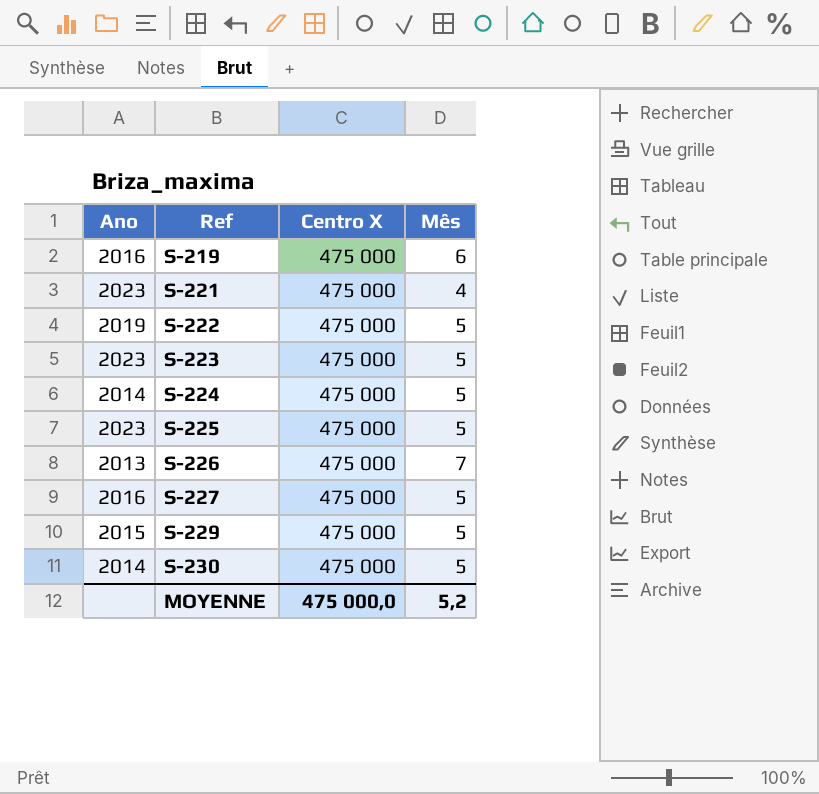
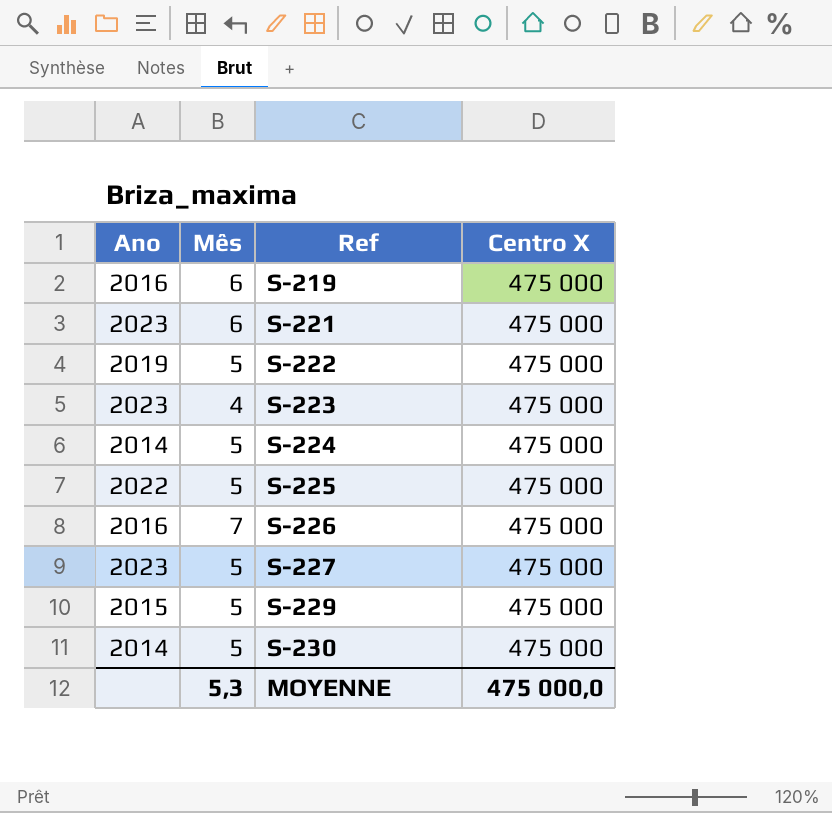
column Mês | position: 4 -> 2
S-221 | Mês: 4 -> 6
S-223 | Mês: 5 -> 4
S-225 | Ano: 2023 -> 2022
S-226 | Ano: 2013 -> 2016
S-227 | Ano: 2016 -> 2023
MOYENNE | Mês: 5,2 -> 5,3

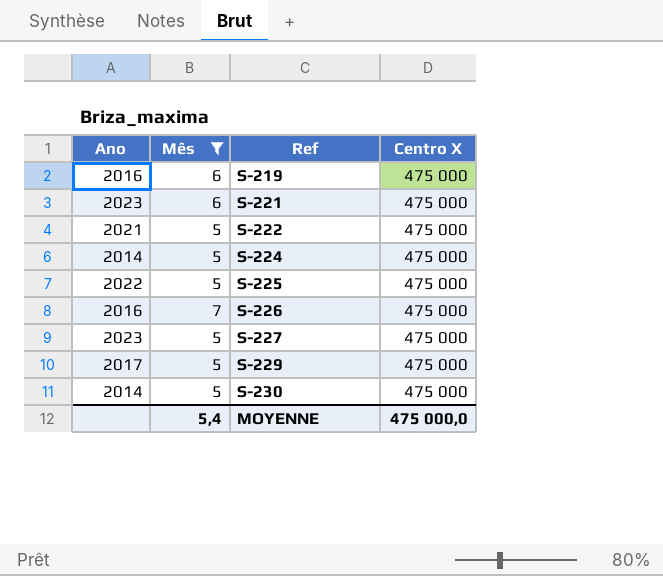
filter: none -> Mês != 4
S-222 | Ano: 2019 -> 2021
S-229 | Ano: 2015 -> 2017
MOYENNE | Mês: 5,3 -> 5,4

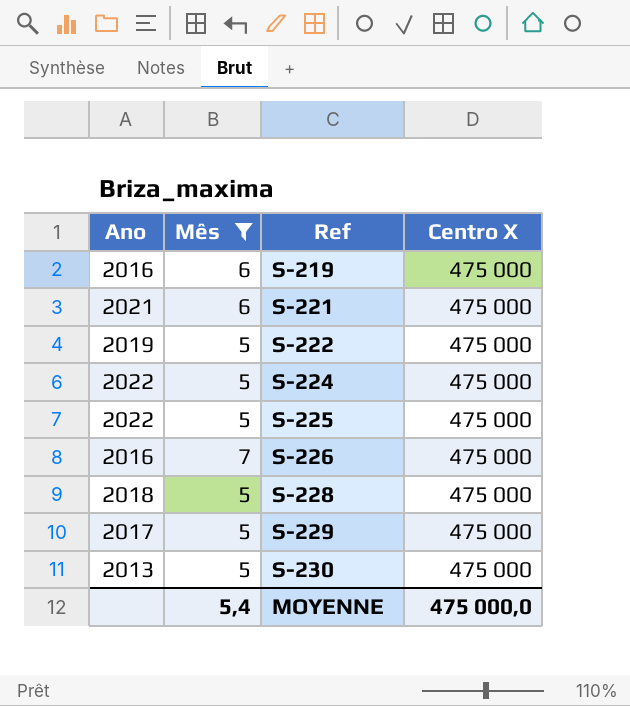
row S-227: 2023 | 5 | 475 000 -> none
S-221 | Ano: 2023 -> 2021
S-222 | Ano: 2021 -> 2019
S-224 | Ano: 2014 -> 2022
row S-228: none -> 2018 | 5 | 475 000
S-230 | Ano: 2014 -> 2013

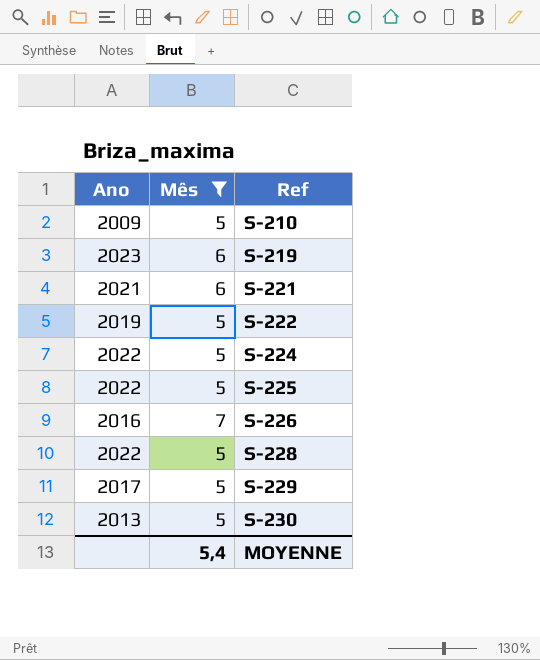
column Centro X | position: 4 -> none
row S-210: none -> 2009 | 5
S-219 | Ano: 2016 -> 2023
S-228 | Ano: 2018 -> 2022

